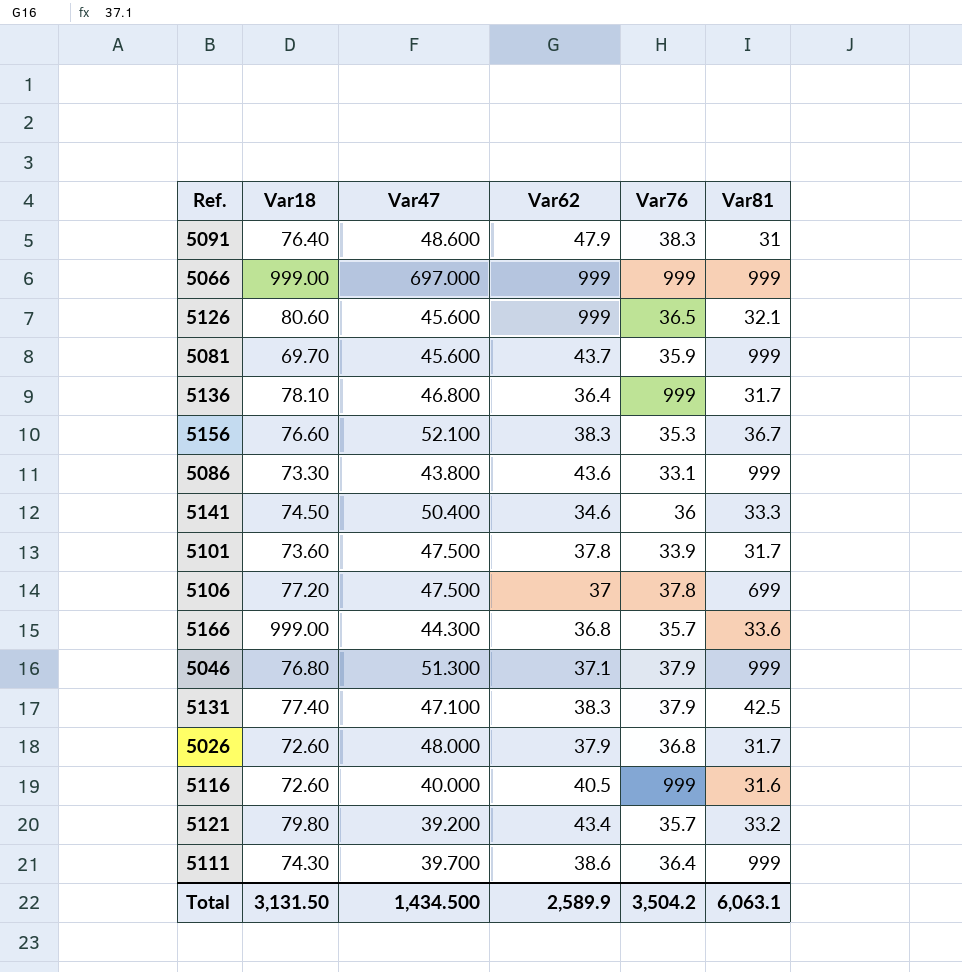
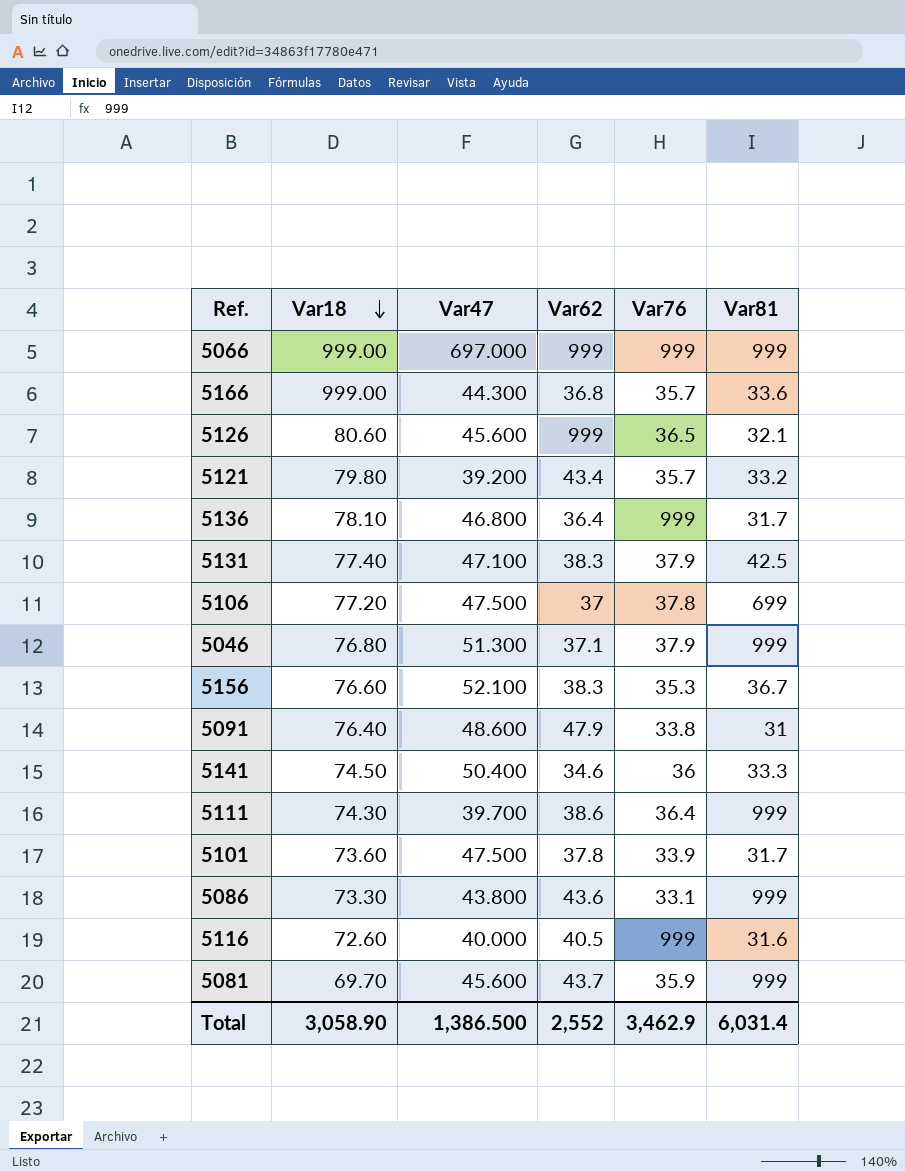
row order: none -> Var18 descending
row 5026: 72.60 | 48.000 | 37.9 | 36.8 | 31.7 -> none
5091 | Var76: 38.3 -> 33.8
Total | Var18: 3,131.50 -> 3,058.90
Total | Var47: 1,434.500 -> 1,386.500
Total | Var62: 2,589.9 -> 2,552
Total | Var76: 3,504.2 -> 3,462.9
Total | Var81: 6,063.1 -> 6,031.4

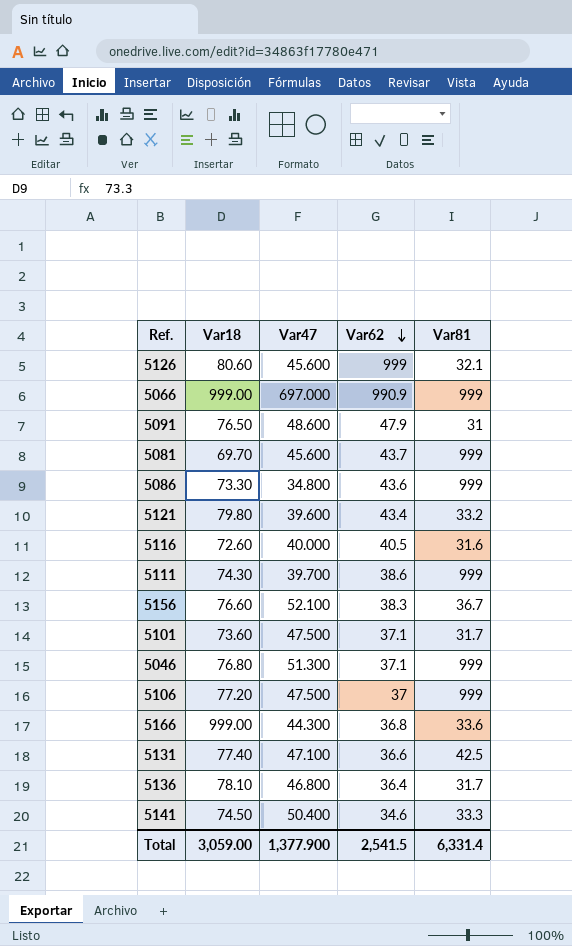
row order: Var18 descending -> Var62 descending
column Var76 | position: 5 -> none
5066 | Var62: 999 -> 990.9
5091 | Var18: 76.40 -> 76.50
5086 | Var47: 43.800 -> 34.800
5121 | Var47: 39.200 -> 39.600
5101 | Var62: 37.8 -> 37.1
5106 | Var81: 699 -> 999
5131 | Var62: 38.3 -> 36.6
Total | Var18: 3,058.90 -> 3,059.00
Total | Var47: 1,386.500 -> 1,377.900
Total | Var62: 2,552 -> 2,541.5
Total | Var81: 6,031.4 -> 6,331.4

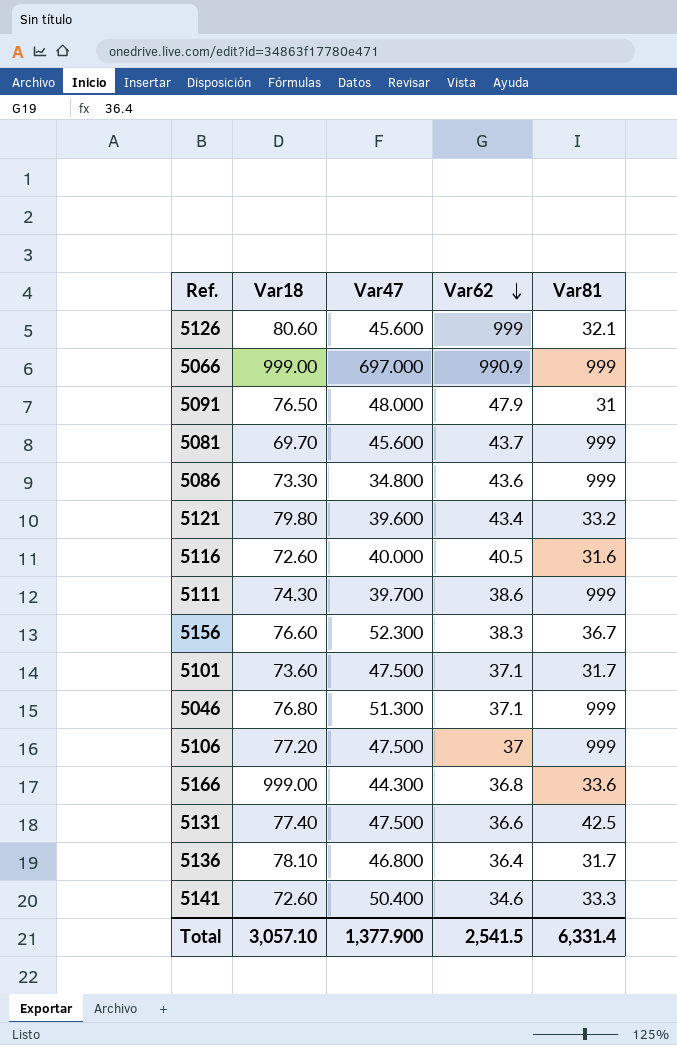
5091 | Var47: 48.600 -> 48.000
5156 | Var47: 52.100 -> 52.300
5131 | Var47: 47.100 -> 47.500
5141 | Var18: 74.50 -> 72.60
Total | Var18: 3,059.00 -> 3,057.10

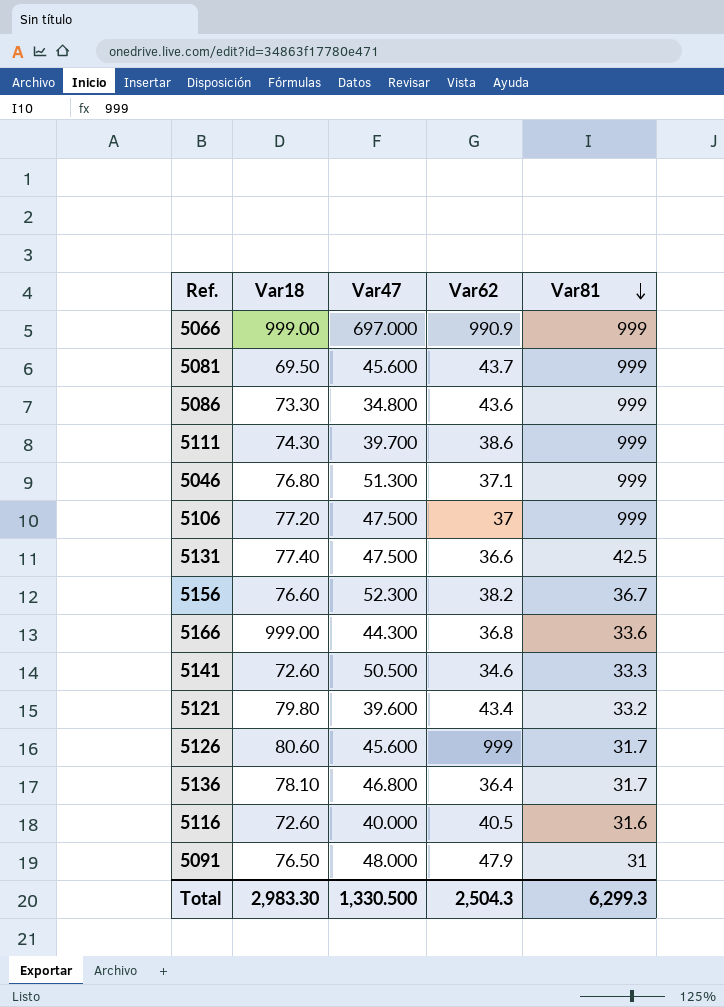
row order: Var62 descending -> Var81 descending
row 5101: 73.60 | 47.500 | 37.1 | 31.7 -> none
5081 | Var18: 69.70 -> 69.50
5156 | Var62: 38.3 -> 38.2
5141 | Var47: 50.400 -> 50.500
5126 | Var81: 32.1 -> 31.7
Total | Var18: 3,057.10 -> 2,983.30
Total | Var47: 1,377.900 -> 1,330.500
Total | Var62: 2,541.5 -> 2,504.3
Total | Var81: 6,331.4 -> 6,299.3

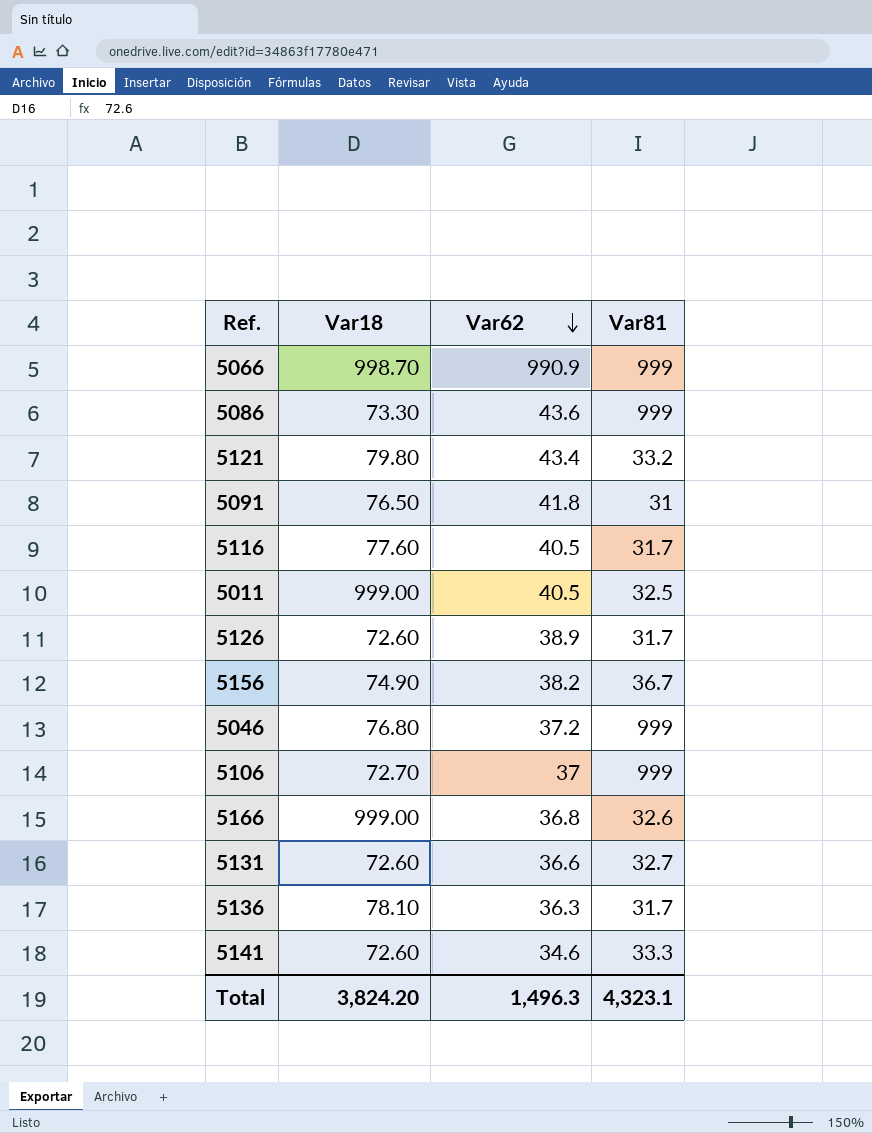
row order: Var81 descending -> Var62 descending
column Var47 | position: 3 -> none
row 5081: 69.50 | 45.600 | 43.7 | 999 -> none
row 5111: 74.30 | 39.700 | 38.6 | 999 -> none
5066 | Var18: 999.00 -> 998.70
5091 | Var62: 47.9 -> 41.8
5116 | Var18: 72.60 -> 77.60
5116 | Var81: 31.6 -> 31.7
row 5011: none -> 999.00 | 40.5 | 32.5
5126 | Var18: 80.60 -> 72.60
5126 | Var62: 999 -> 38.9
5156 | Var18: 76.60 -> 74.90
5046 | Var62: 37.1 -> 37.2
5106 | Var18: 77.20 -> 72.70
5166 | Var81: 33.6 -> 32.6
5131 | Var18: 77.40 -> 72.60
5131 | Var81: 42.5 -> 32.7
5136 | Var62: 36.4 -> 36.3
Total | Var18: 2,983.30 -> 3,824.20
Total | Var62: 2,504.3 -> 1,496.3
Total | Var81: 6,299.3 -> 4,323.1

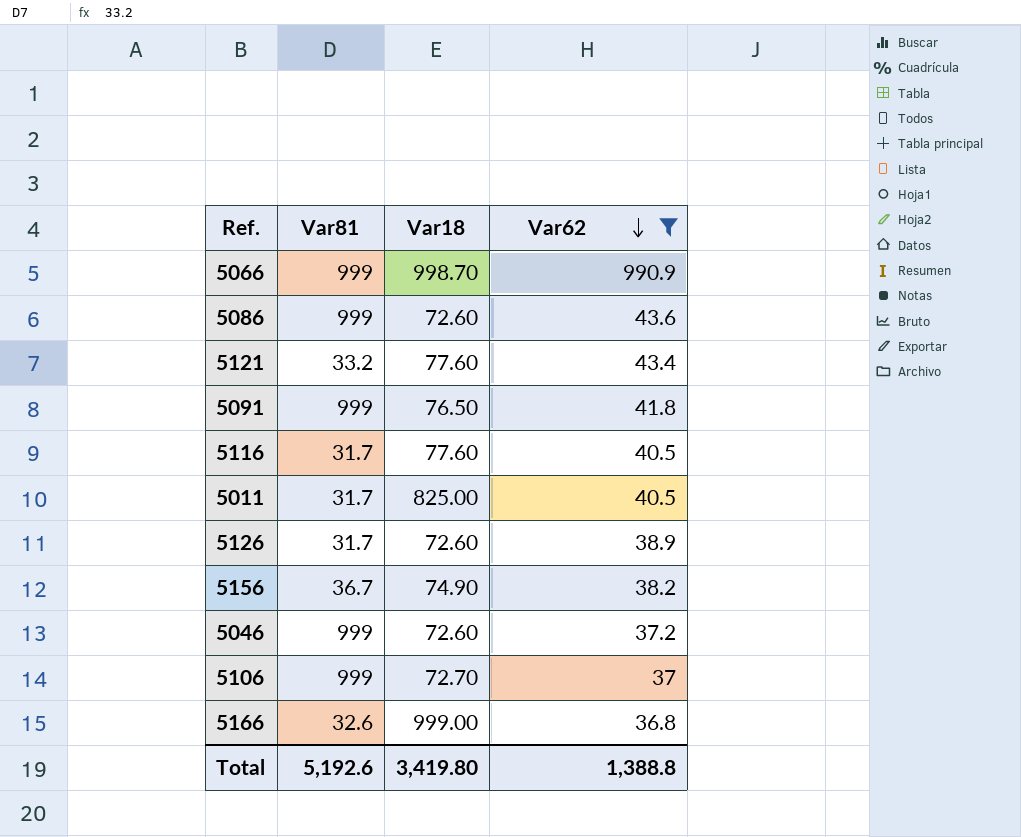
filter: none -> Var62 >= 36.8
column Var81 | position: 4 -> 2
5086 | Var18: 73.30 -> 72.60
5121 | Var18: 79.80 -> 77.60
5091 | Var81: 31 -> 999
5011 | Var81: 32.5 -> 31.7
5011 | Var18: 999.00 -> 825.00
5046 | Var18: 76.80 -> 72.60
Total | Var81: 4,323.1 -> 5,192.6
Total | Var18: 3,824.20 -> 3,419.80
Total | Var62: 1,496.3 -> 1,388.8

